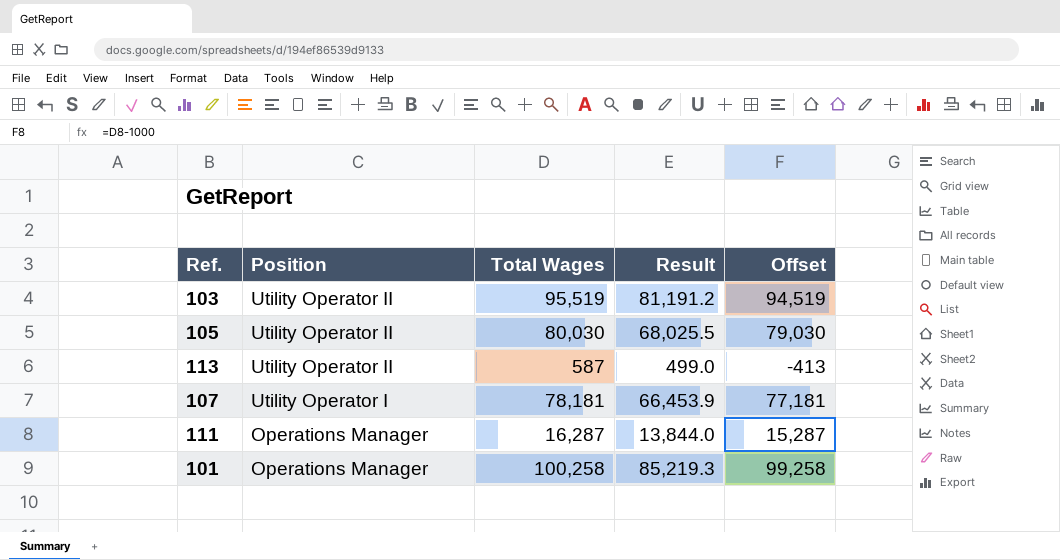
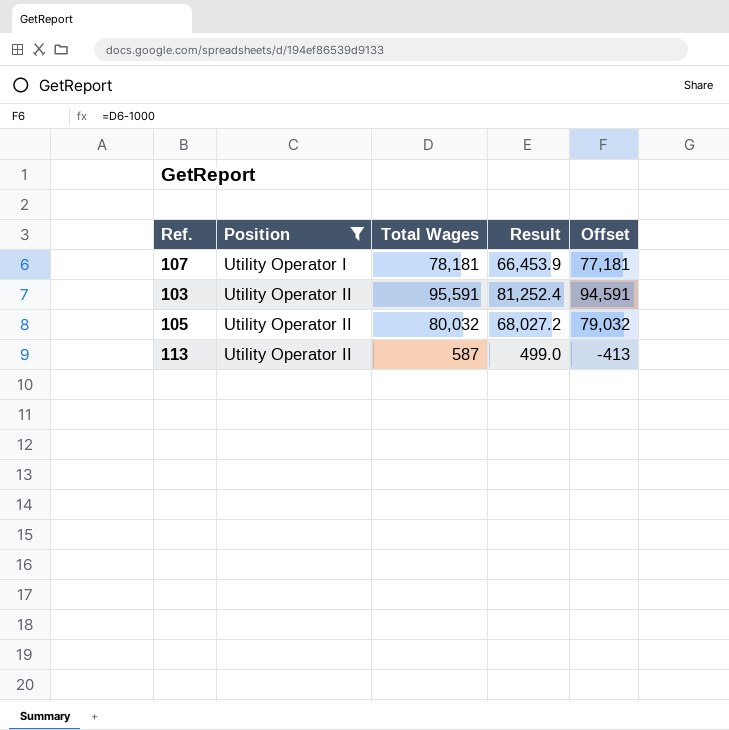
filter: none -> Position != Operations Manager
row order: Position descending -> Position ascending
103 | Total Wages: 95,519 -> 95,591
103 | Result: 81,191.2 -> 81,252.4
103 | Offset: 94,519 -> 94,591
105 | Total Wages: 80,030 -> 80,032
105 | Result: 68,025.5 -> 68,027.2
105 | Offset: 79,030 -> 79,032

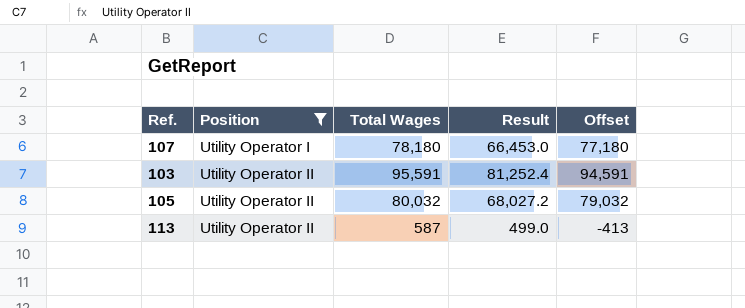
107 | Total Wages: 78,181 -> 78,180
107 | Result: 66,453.9 -> 66,453.0
107 | Offset: 77,181 -> 77,180

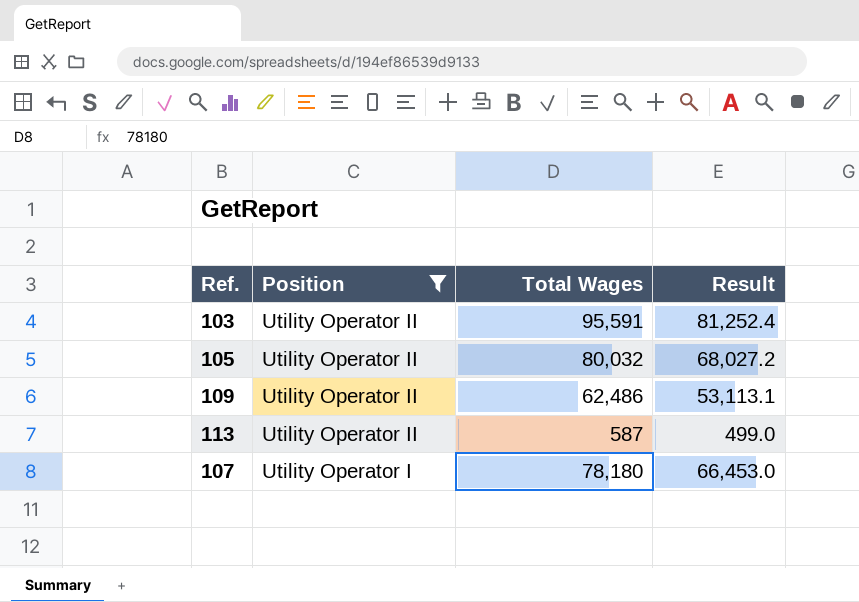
row order: Position ascending -> Position descending
column Offset | formula: [Total Wages] - 1000 -> none
row 109: none -> Utility Operator II | 62,486 | 53,113.1

